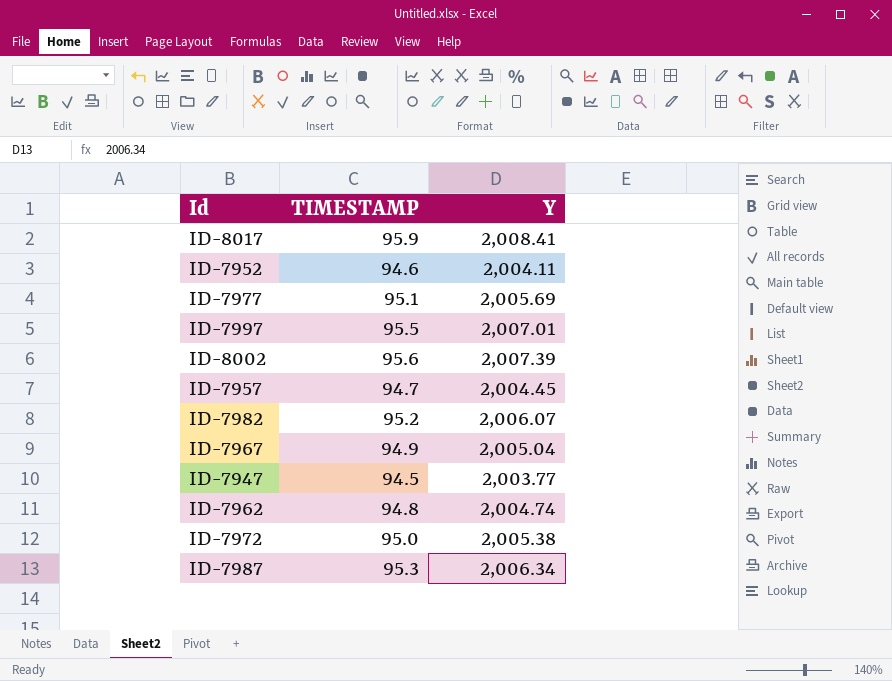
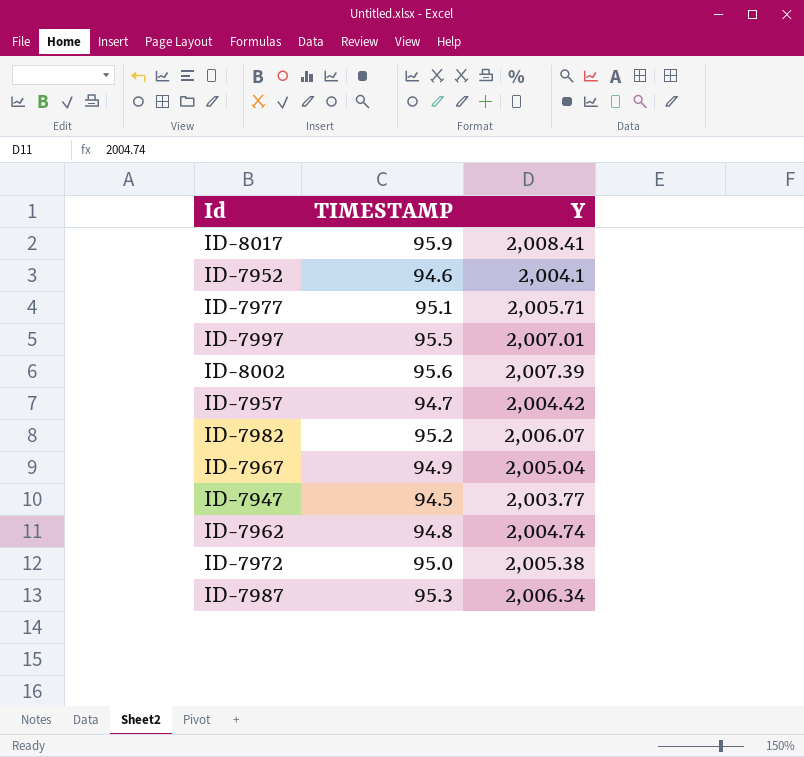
ID-7952 | Y: 2,004.11 -> 2,004.1
ID-7977 | Y: 2,005.69 -> 2,005.71
ID-7957 | Y: 2,004.45 -> 2,004.42

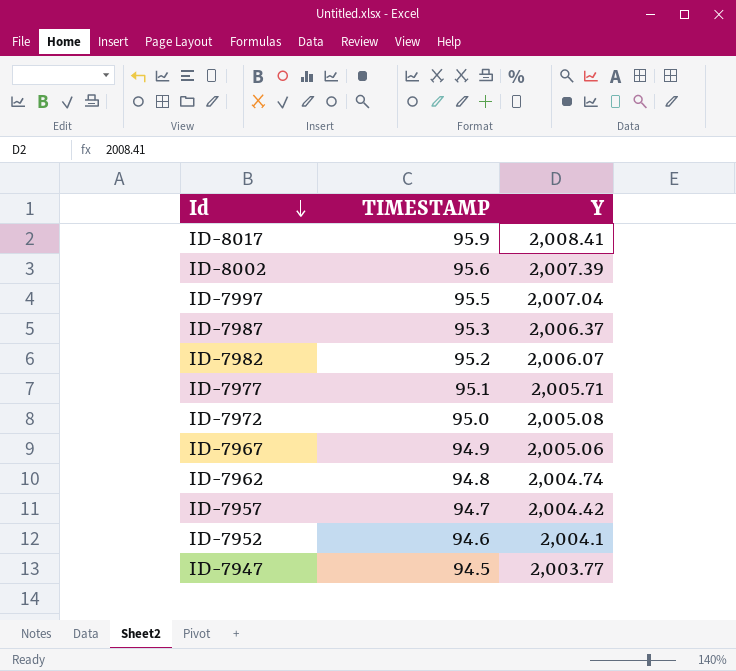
row order: none -> Id descending
ID-7997 | Y: 2,007.01 -> 2,007.04
ID-7987 | Y: 2,006.34 -> 2,006.37
ID-7972 | Y: 2,005.38 -> 2,005.08
ID-7967 | Y: 2,005.04 -> 2,005.06

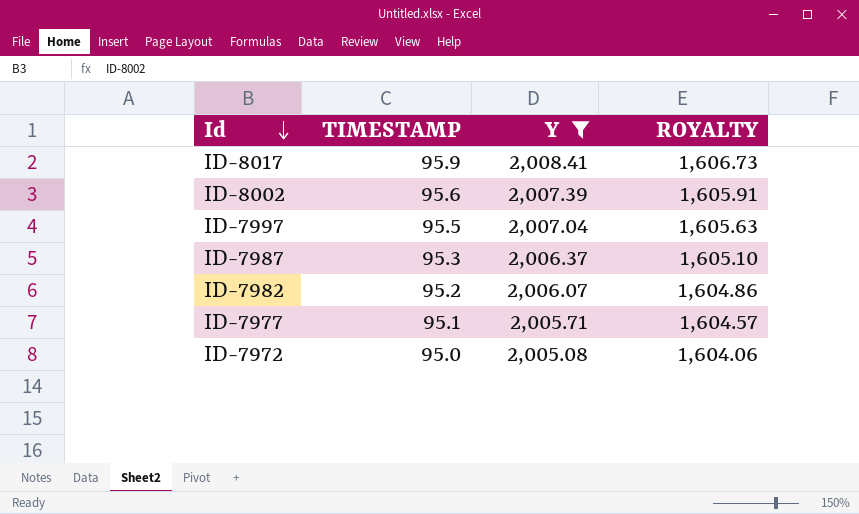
filter: none -> Y >= 2,005.08
column ROYALTY | formula: none -> [Y] * 0.8

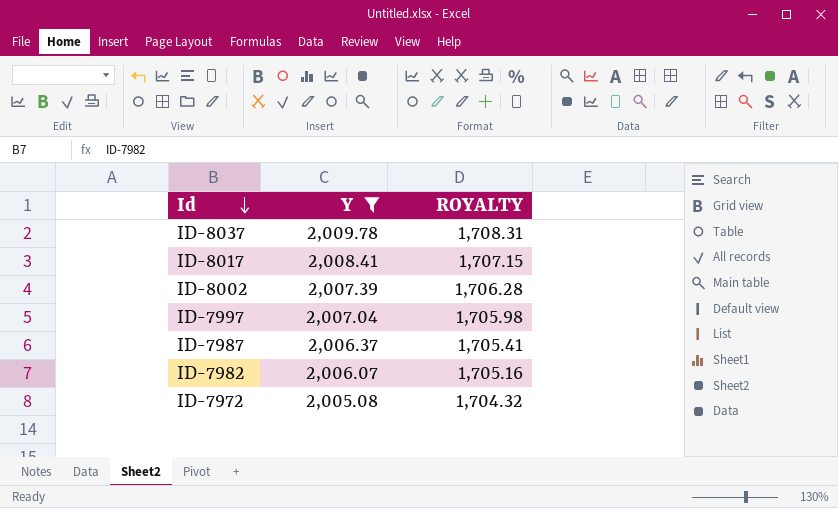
column TIMESTAMP | position: 2 -> none
column ROYALTY | formula: [Y] * 0.8 -> [Y] * 0.85
row ID-7977: 95.1 | 2,005.71 | 1,604.57 -> none
row ID-8037: none -> 2,009.78 | 1,708.31

